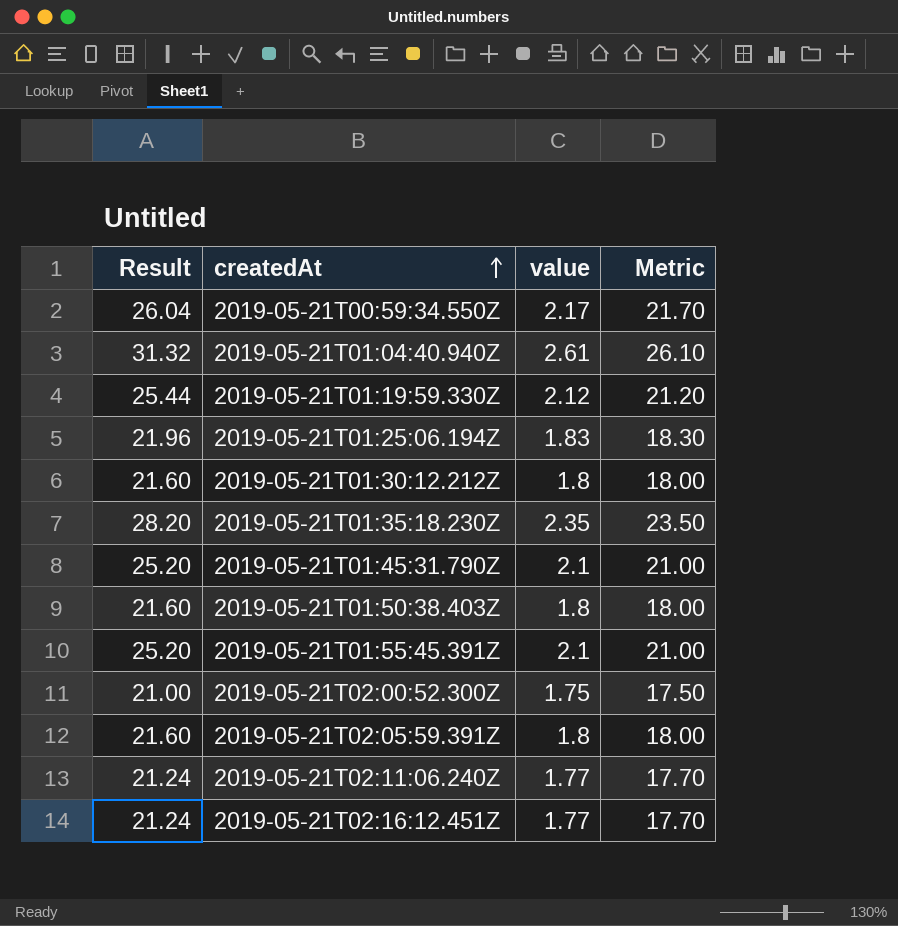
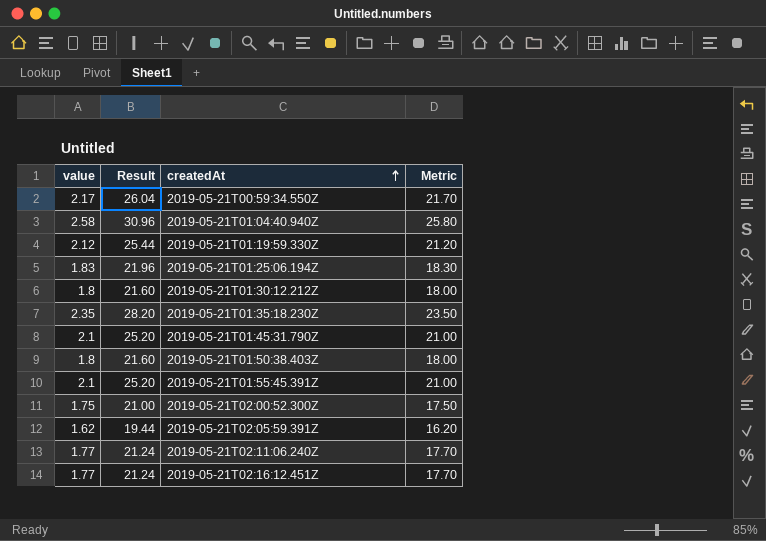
column value | position: 3 -> 1
2019-05-21T01:04:40.940Z | value: 2.61 -> 2.58
2019-05-21T01:04:40.940Z | Result: 31.32 -> 30.96
2019-05-21T01:04:40.940Z | Metric: 26.10 -> 25.80
2019-05-21T02:05:59.391Z | value: 1.8 -> 1.62
2019-05-21T02:05:59.391Z | Result: 21.60 -> 19.44
2019-05-21T02:05:59.391Z | Metric: 18.00 -> 16.20

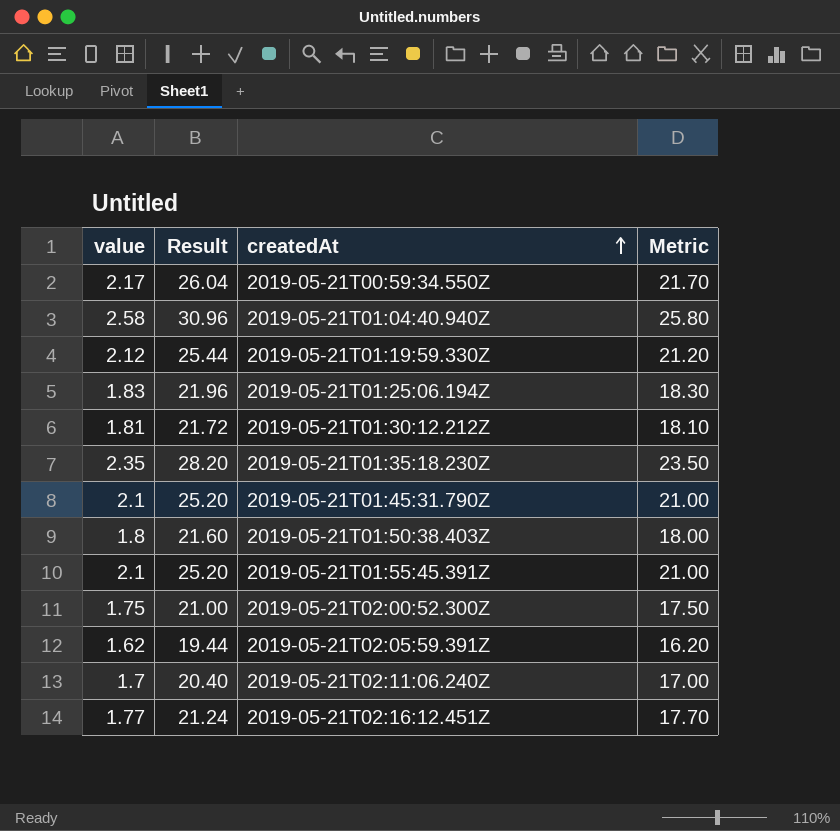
2019-05-21T01:30:12.212Z | value: 1.8 -> 1.81
2019-05-21T01:30:12.212Z | Result: 21.60 -> 21.72
2019-05-21T01:30:12.212Z | Metric: 18.00 -> 18.10
2019-05-21T02:11:06.240Z | value: 1.77 -> 1.7
2019-05-21T02:11:06.240Z | Result: 21.24 -> 20.40
2019-05-21T02:11:06.240Z | Metric: 17.70 -> 17.00

